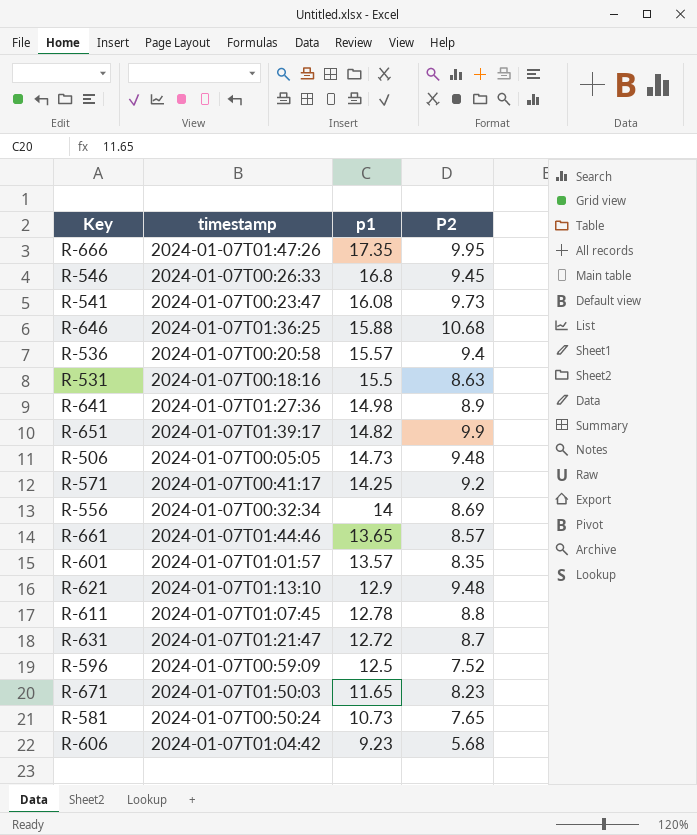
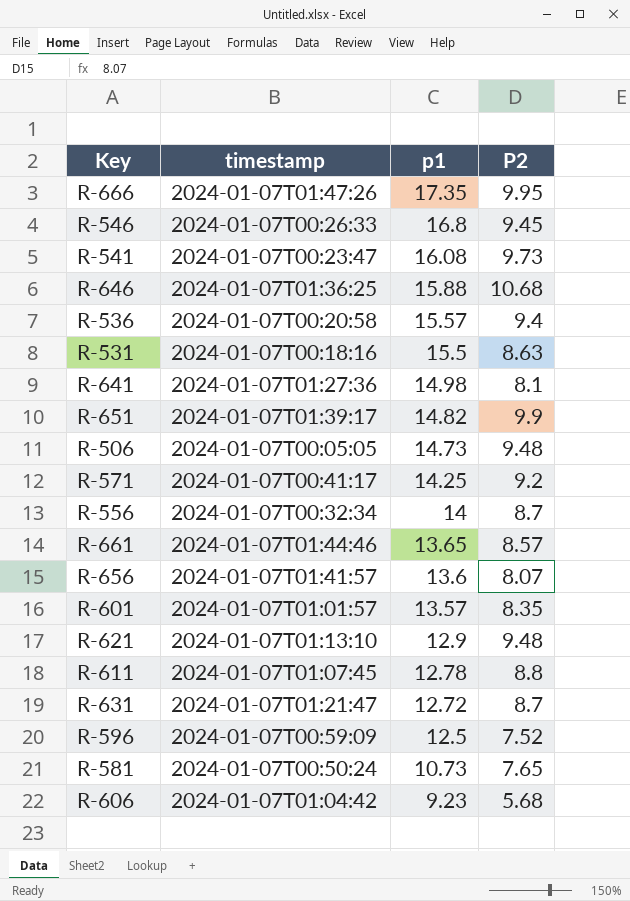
row R-671: 2024-01-07T01:50:03 | 11.65 | 8.23 -> none
R-641 | P2: 8.9 -> 8.1
R-556 | P2: 8.69 -> 8.7
row R-656: none -> 2024-01-07T01:41:57 | 13.6 | 8.07

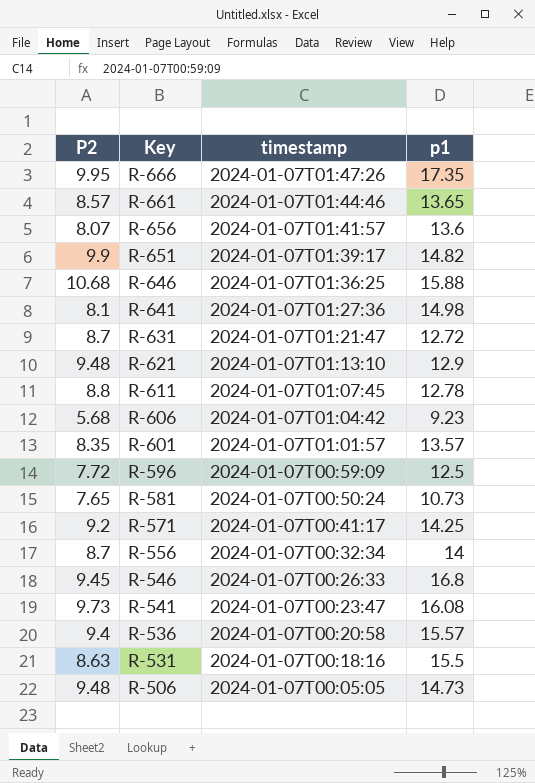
row order: p1 descending -> Key descending
column P2 | position: 4 -> 1
R-596 | P2: 7.52 -> 7.72

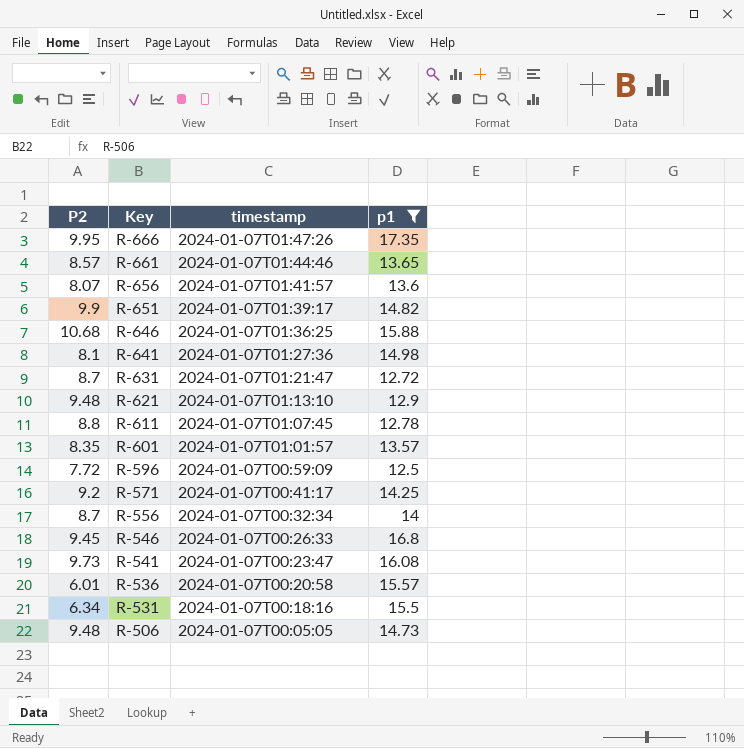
filter: none -> p1 >= 12.5
R-536 | P2: 9.4 -> 6.01
R-531 | P2: 8.63 -> 6.34

